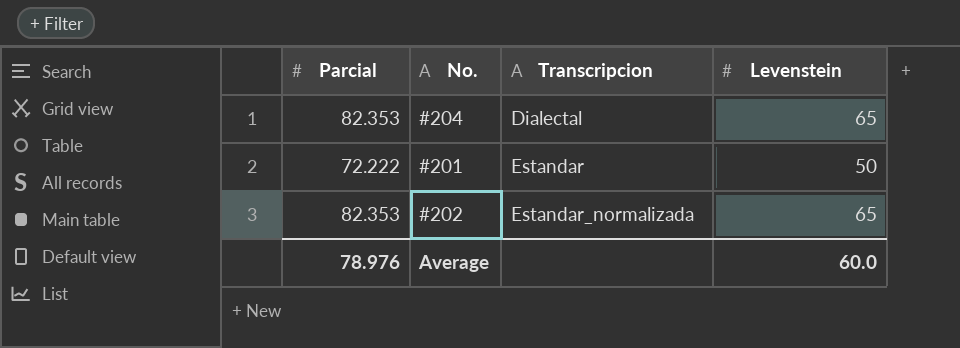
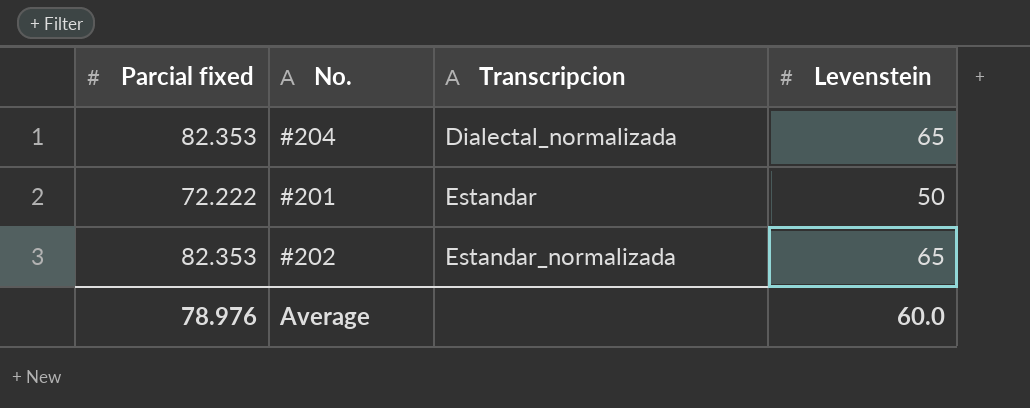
column name: Parcial -> Parcial fixed
#204 | Transcripcion: Dialectal -> Dialectal_normalizada

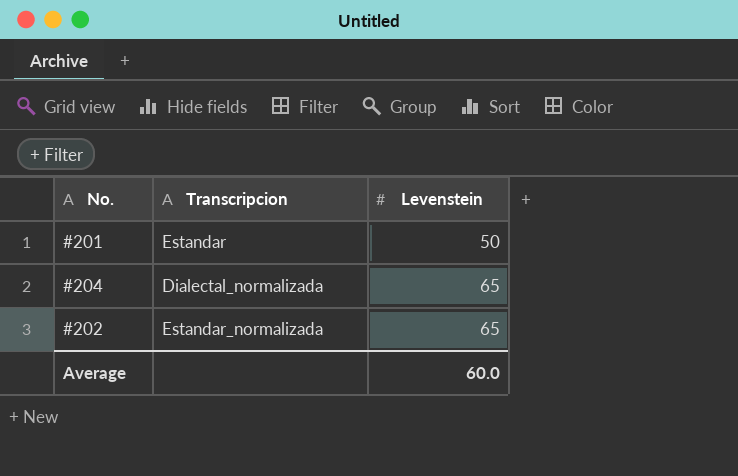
row order: Transcripcion ascending -> Levenstein ascending
column Parcial fixed | position: 1 -> none

